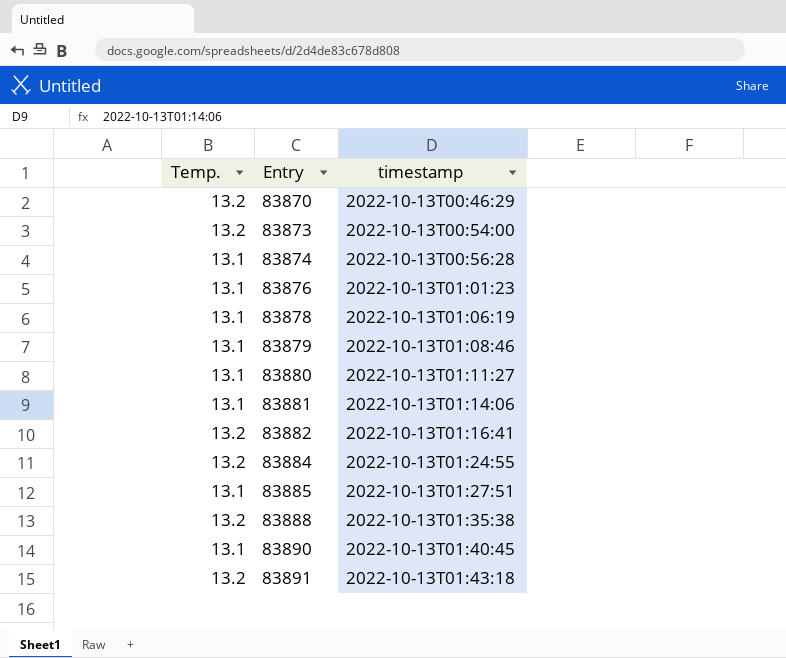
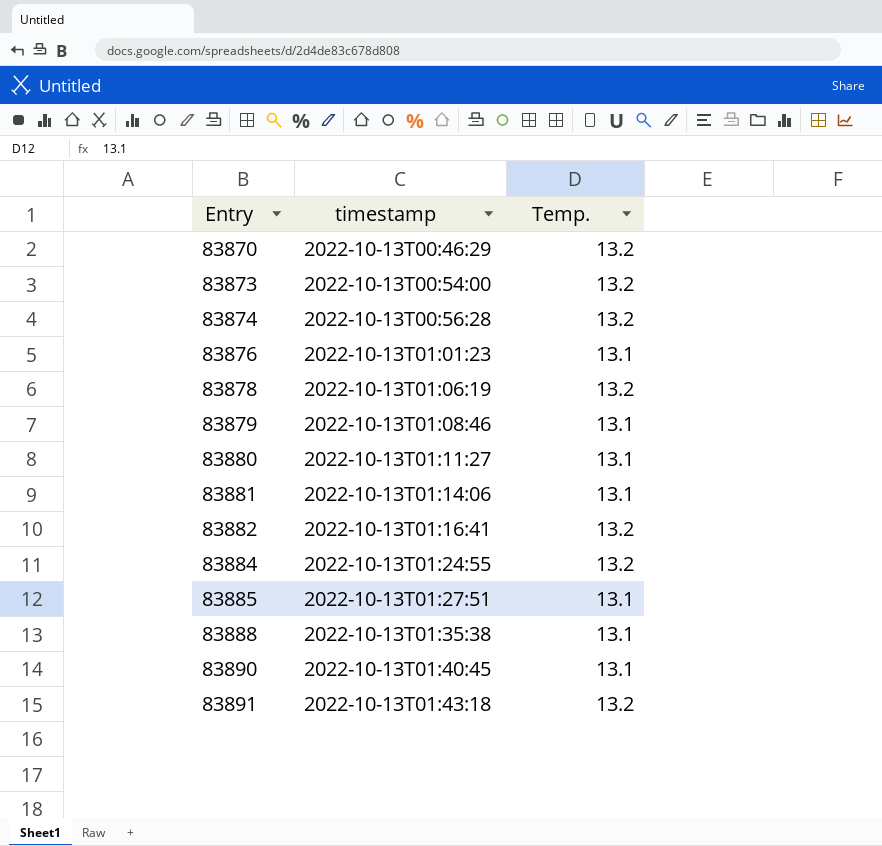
column Temp. | position: 1 -> 3
83874 | Temp.: 13.1 -> 13.2
83878 | Temp.: 13.1 -> 13.2
83888 | Temp.: 13.2 -> 13.1

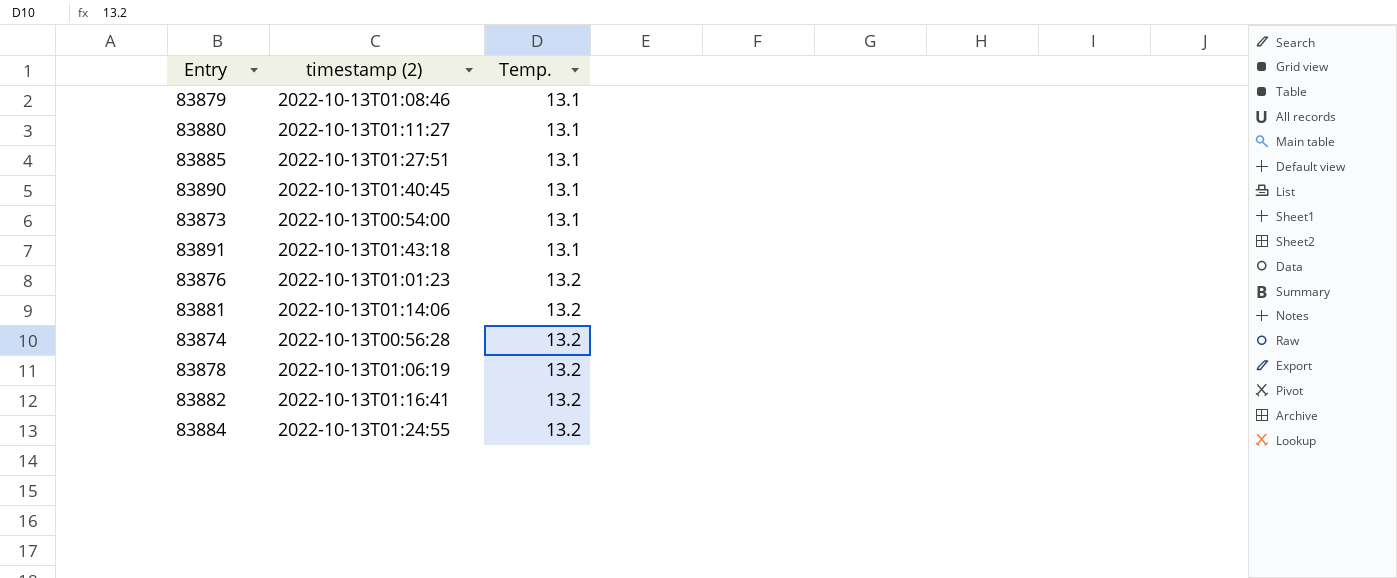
row order: Entry ascending -> Temp. ascending
column name: timestamp -> timestamp (2)
row 83870: 2022-10-13T00:46:29 | 13.2 -> none
row 83888: 2022-10-13T01:35:38 | 13.1 -> none
83873 | Temp.: 13.2 -> 13.1
83891 | Temp.: 13.2 -> 13.1
83876 | Temp.: 13.1 -> 13.2
83881 | Temp.: 13.1 -> 13.2

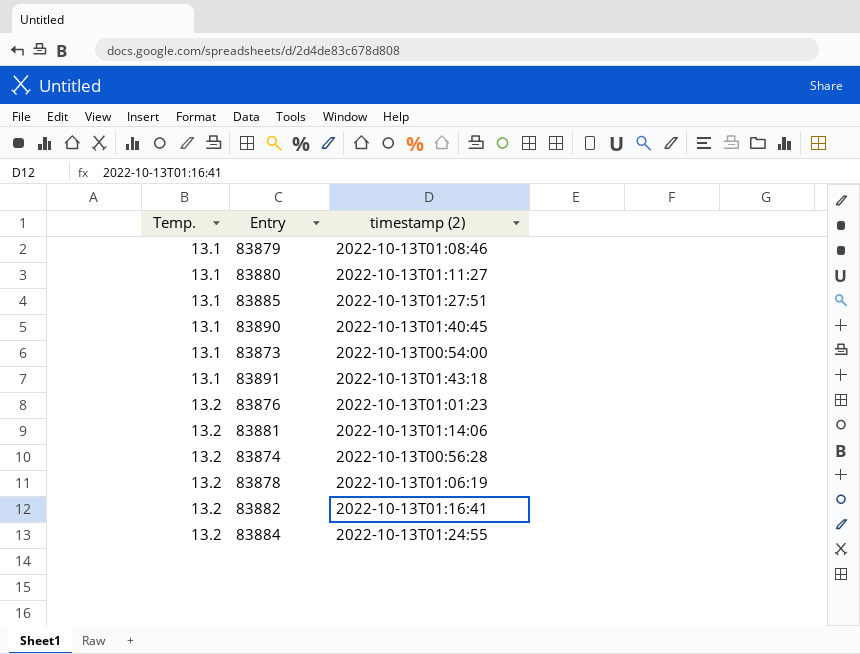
column Temp. | position: 3 -> 1

